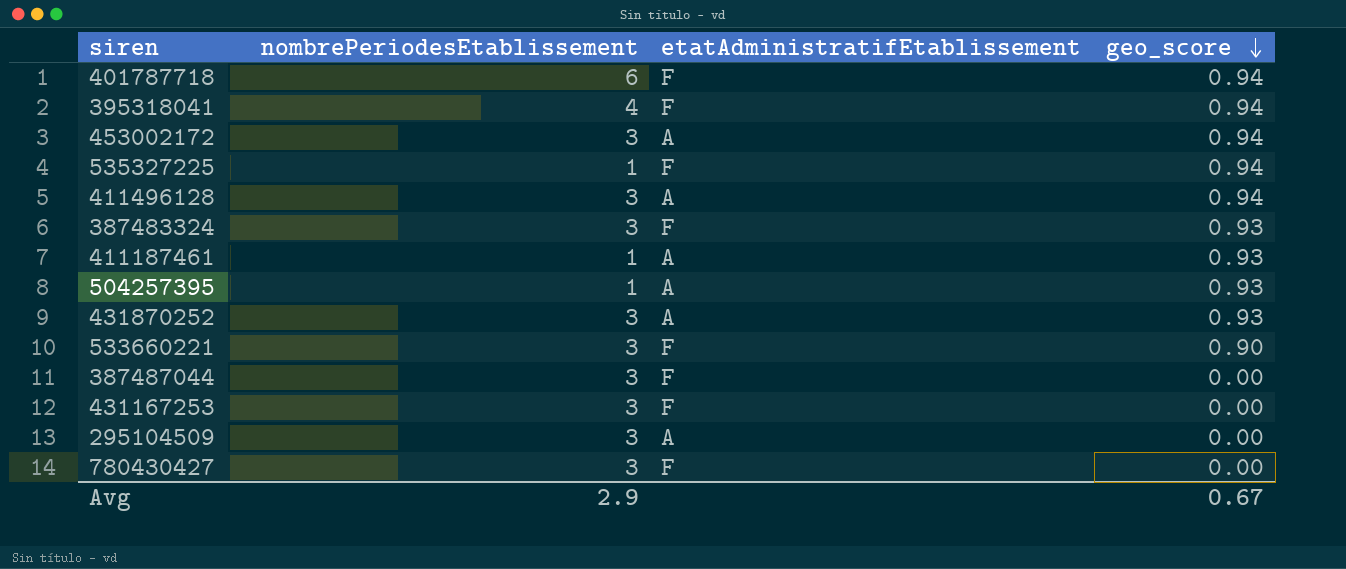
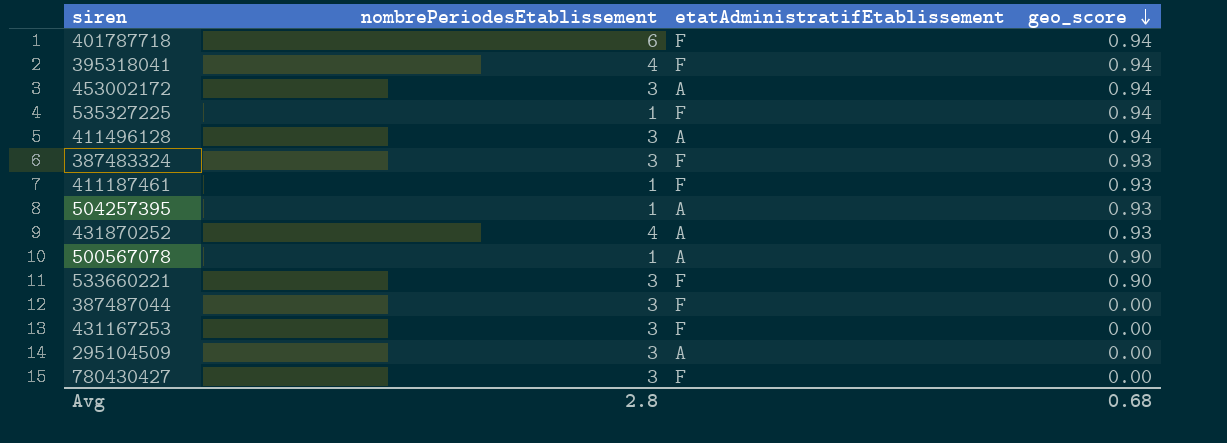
411187461 | etatAdministratifEtablissement: A -> F
431870252 | nombrePeriodesEtablissement: 3 -> 4
row 500567078: none -> 1 | A | 0.90
Avg | nombrePeriodesEtablissement: 2.9 -> 2.8
Avg | geo_score: 0.67 -> 0.68

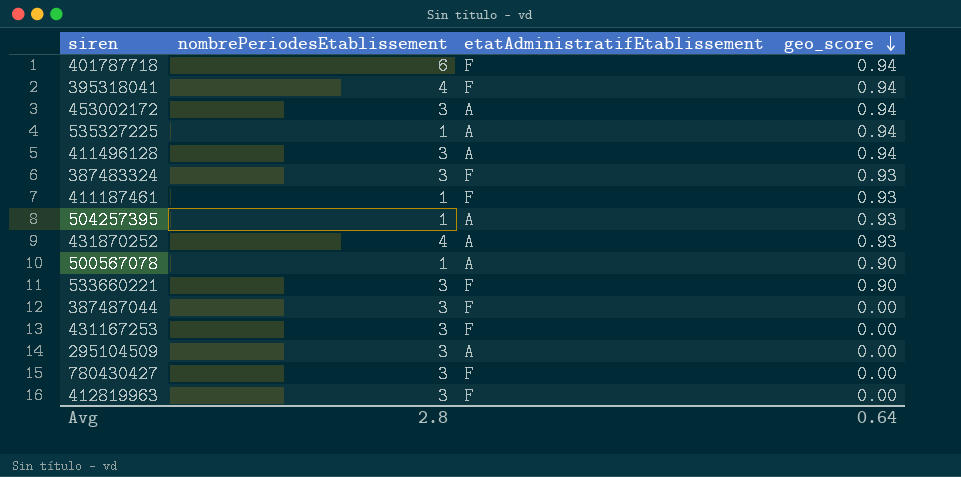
535327225 | etatAdministratifEtablissement: F -> A
row 412819963: none -> 3 | F | 0.00
Avg | geo_score: 0.68 -> 0.64

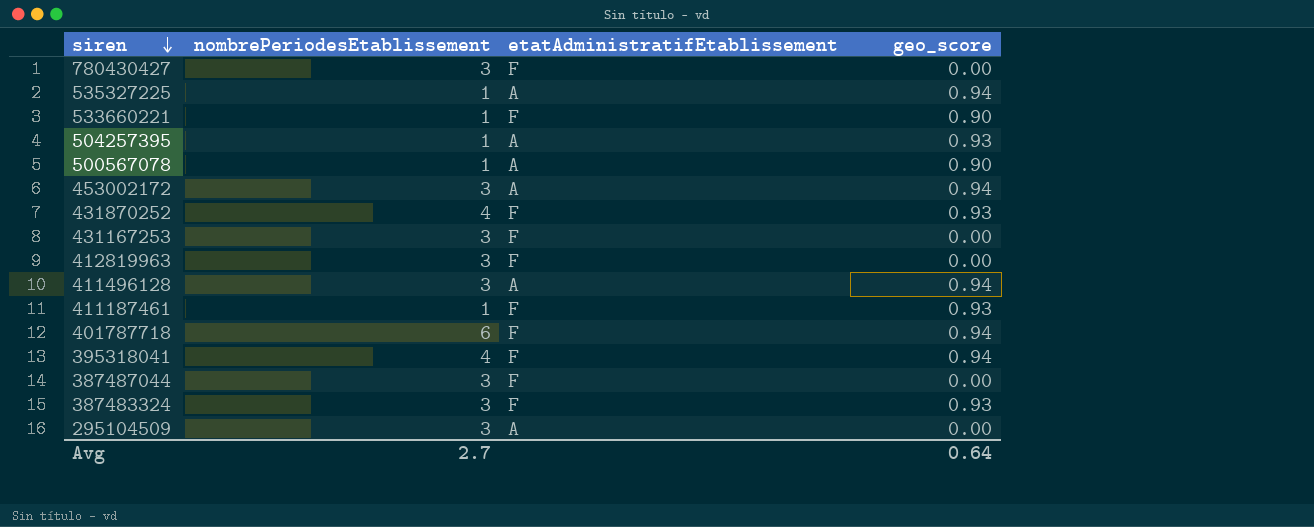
row order: geo_score descending -> siren descending
533660221 | nombrePeriodesEtablissement: 3 -> 1
431870252 | etatAdministratifEtablissement: A -> F
Avg | nombrePeriodesEtablissement: 2.8 -> 2.7

